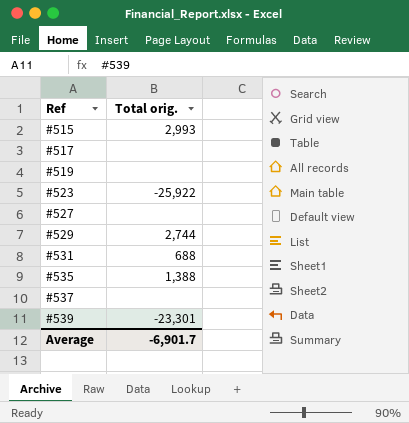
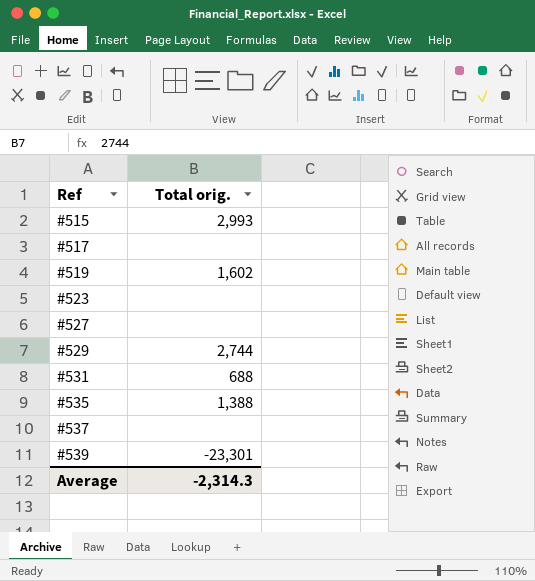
#519 | Total orig.: none -> 1,602
#523 | Total orig.: -25,922 -> none
Average | Total orig.: -6,901.7 -> -2,314.3

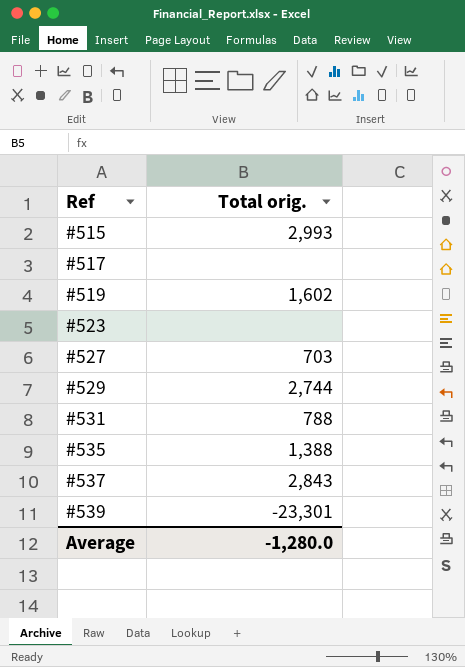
#527 | Total orig.: none -> 703
#531 | Total orig.: 688 -> 788
#537 | Total orig.: none -> 2,843
Average | Total orig.: -2,314.3 -> -1,280.0

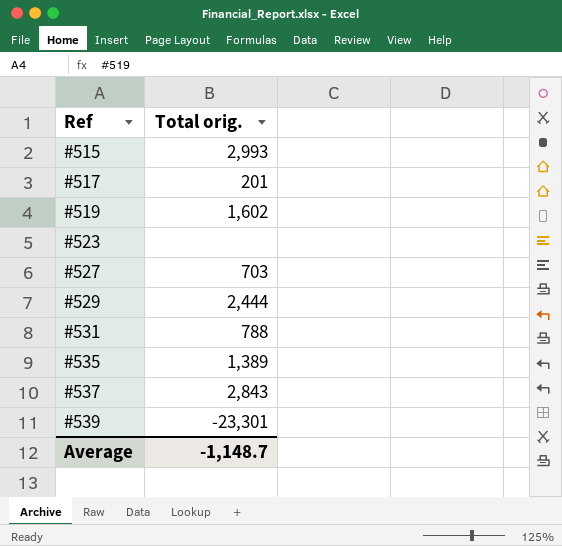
#517 | Total orig.: none -> 201
#529 | Total orig.: 2,744 -> 2,444
#535 | Total orig.: 1,388 -> 1,389
Average | Total orig.: -1,280.0 -> -1,148.7

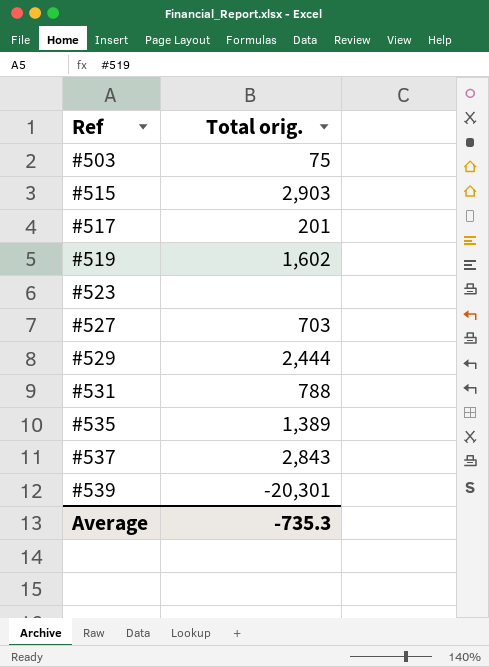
row #503: none -> 75
#515 | Total orig.: 2,993 -> 2,903
#539 | Total orig.: -23,301 -> -20,301
Average | Total orig.: -1,148.7 -> -735.3

